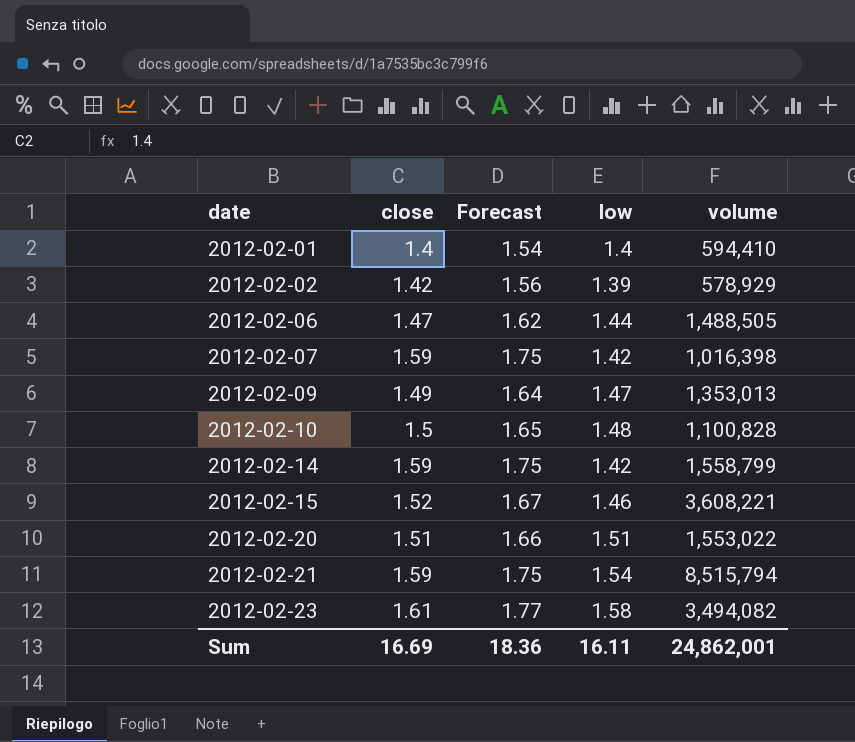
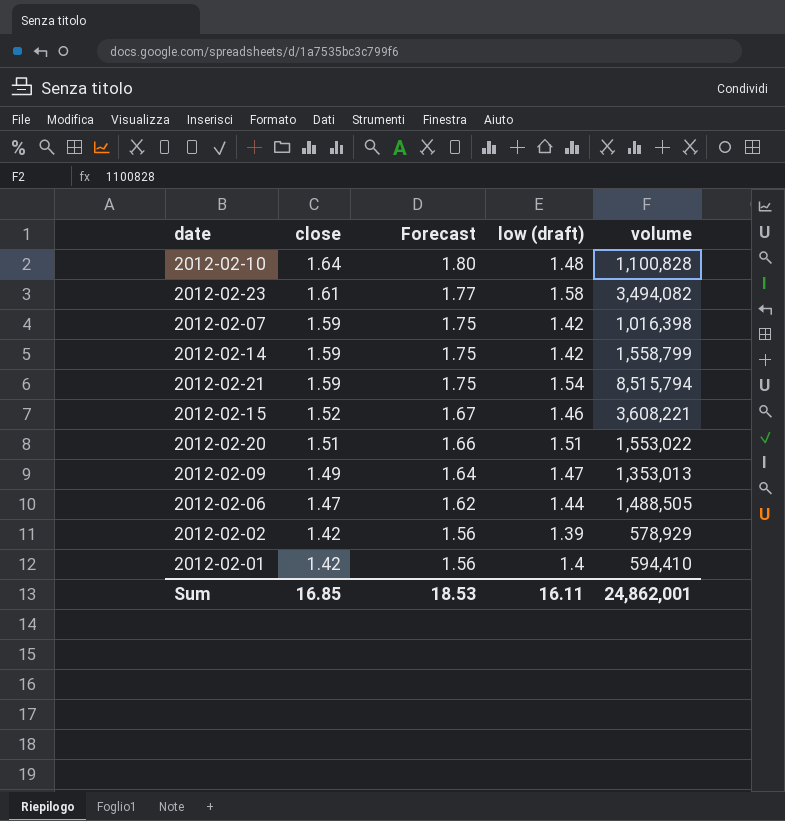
row order: date ascending -> close descending
column name: low -> low (draft)
2012-02-10 | close: 1.5 -> 1.64
2012-02-10 | Forecast: 1.65 -> 1.80
2012-02-01 | close: 1.4 -> 1.42
2012-02-01 | Forecast: 1.54 -> 1.56
Sum | close: 16.69 -> 16.85
Sum | Forecast: 18.36 -> 18.53

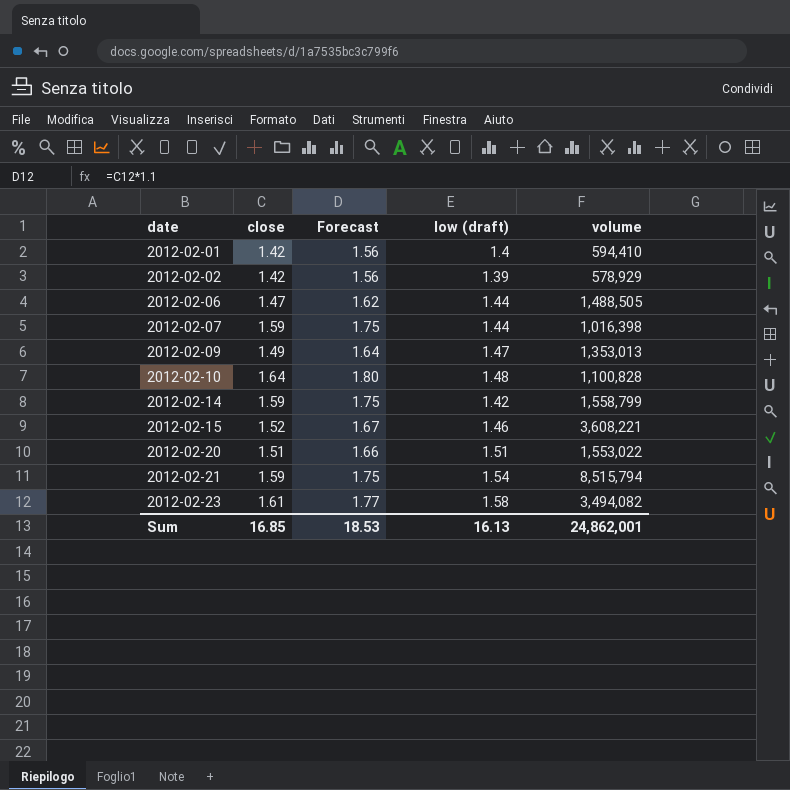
row order: close descending -> date ascending
2012-02-07 | low (draft): 1.42 -> 1.44
Sum | low (draft): 16.11 -> 16.13

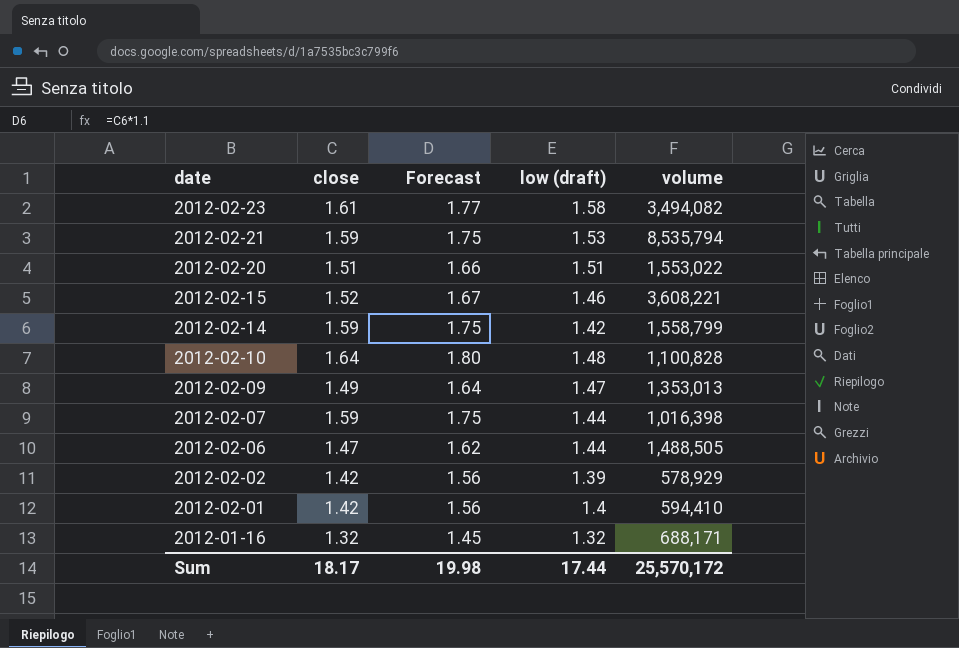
row order: date ascending -> date descending
2012-02-21 | low (draft): 1.54 -> 1.53
2012-02-21 | volume: 8,515,794 -> 8,535,794
row 2012-01-16: none -> 1.32 | 1.45 | 1.32 | 688,171
Sum | close: 16.85 -> 18.17
Sum | Forecast: 18.53 -> 19.98
Sum | low (draft): 16.13 -> 17.44
Sum | volume: 24,862,001 -> 25,570,172

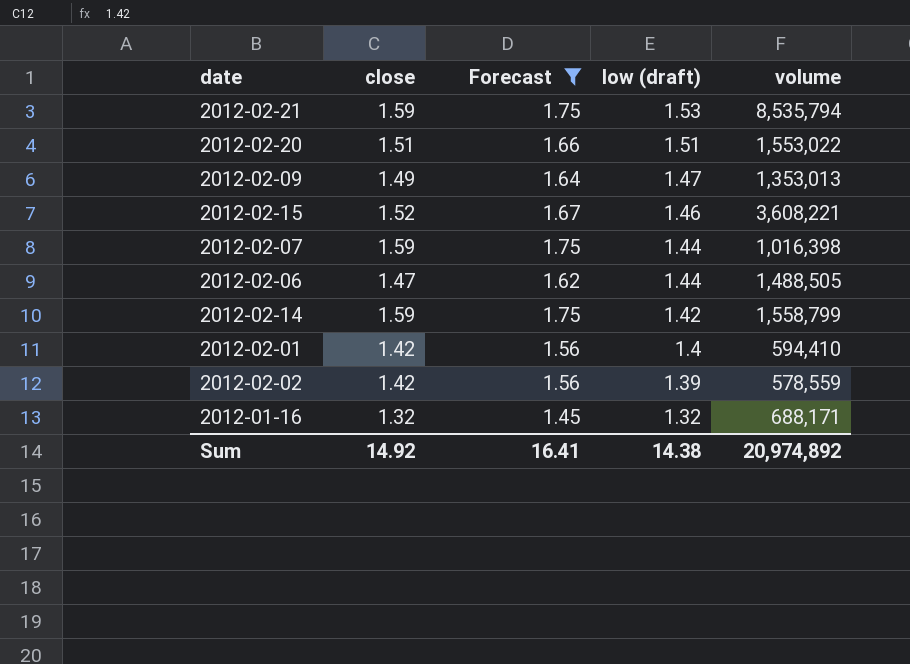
filter: none -> Forecast <= 1.75
row order: date descending -> low (draft) descending
2012-02-02 | volume: 578,929 -> 578,559
Sum | close: 18.17 -> 14.92
Sum | Forecast: 19.98 -> 16.41
Sum | low (draft): 17.44 -> 14.38
Sum | volume: 25,570,172 -> 20,974,892

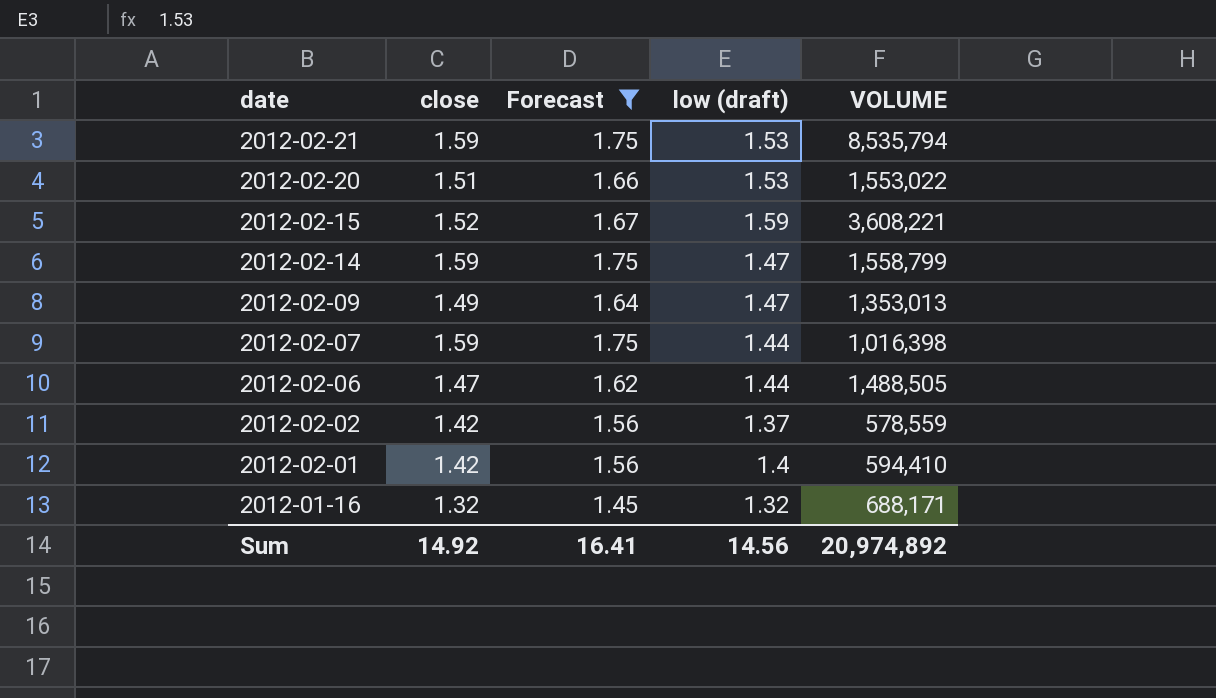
row order: low (draft) descending -> date descending
column name: volume -> VOLUME
2012-02-20 | low (draft): 1.51 -> 1.53
2012-02-15 | low (draft): 1.46 -> 1.59
2012-02-14 | low (draft): 1.42 -> 1.47
2012-02-02 | low (draft): 1.39 -> 1.37
Sum | low (draft): 14.38 -> 14.56

